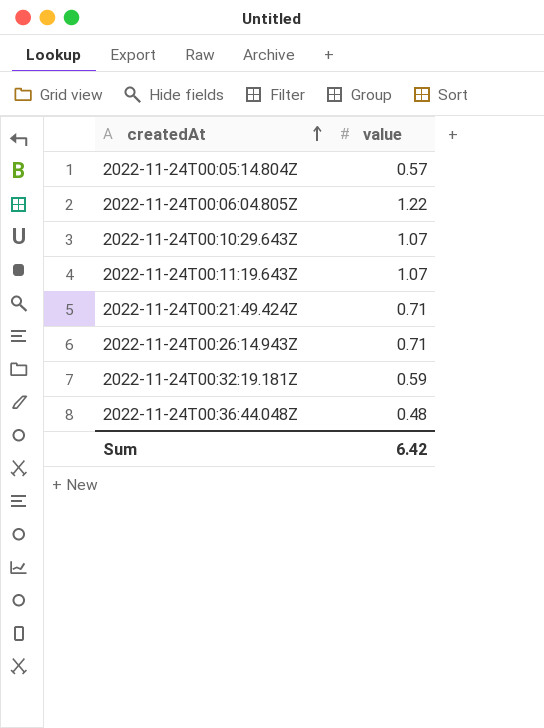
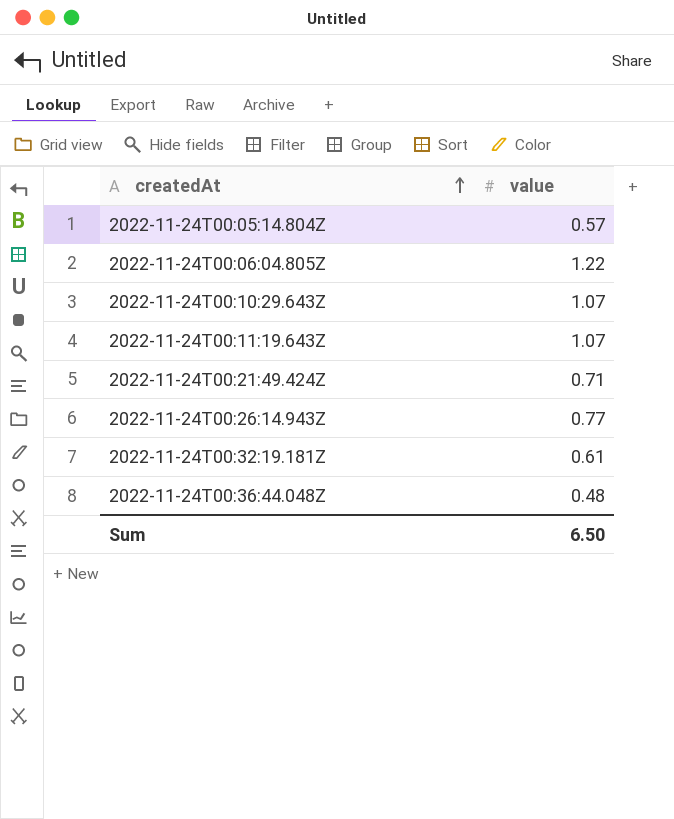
2022-11-24T00:26:14.943Z | value: 0.71 -> 0.77
2022-11-24T00:32:19.181Z | value: 0.59 -> 0.61
Sum | value: 6.42 -> 6.50

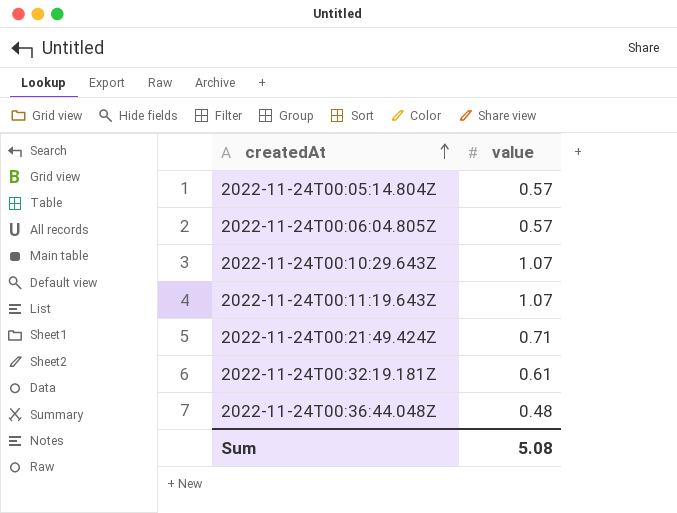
row 2022-11-24T00:26:14.943Z: 0.77 -> none
2022-11-24T00:06:04.805Z | value: 1.22 -> 0.57
Sum | value: 6.50 -> 5.08

